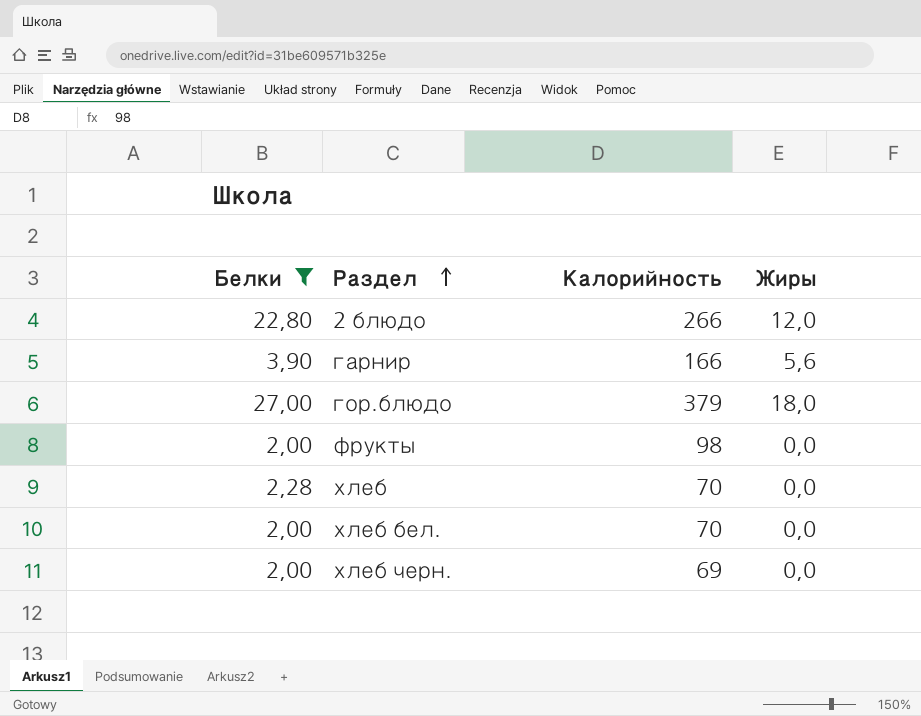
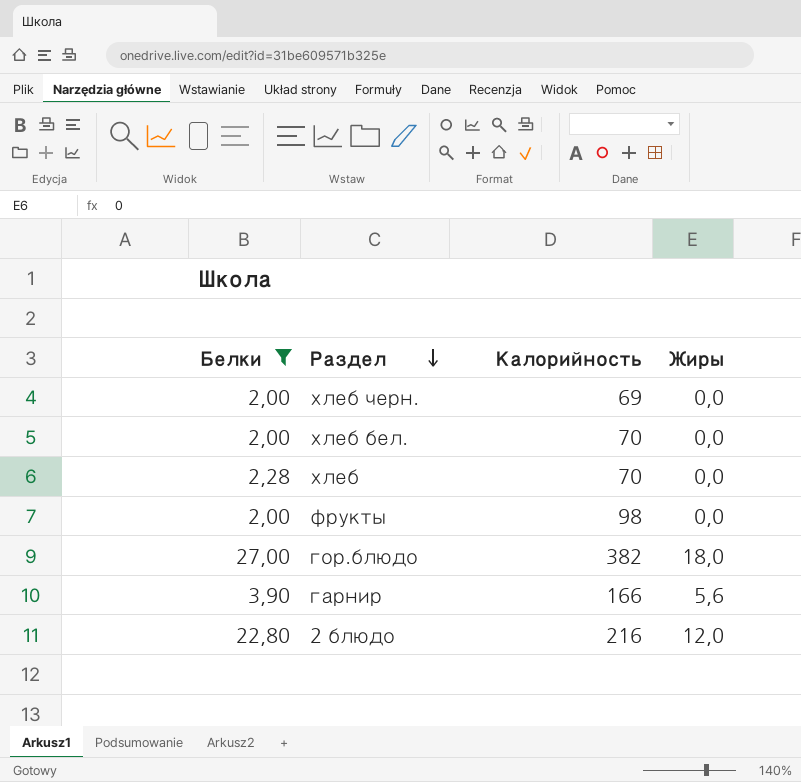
row order: Раздел ascending -> Раздел descending
гор.блюдо | Калорийность: 379 -> 382
2 блюдо | Калорийность: 266 -> 216

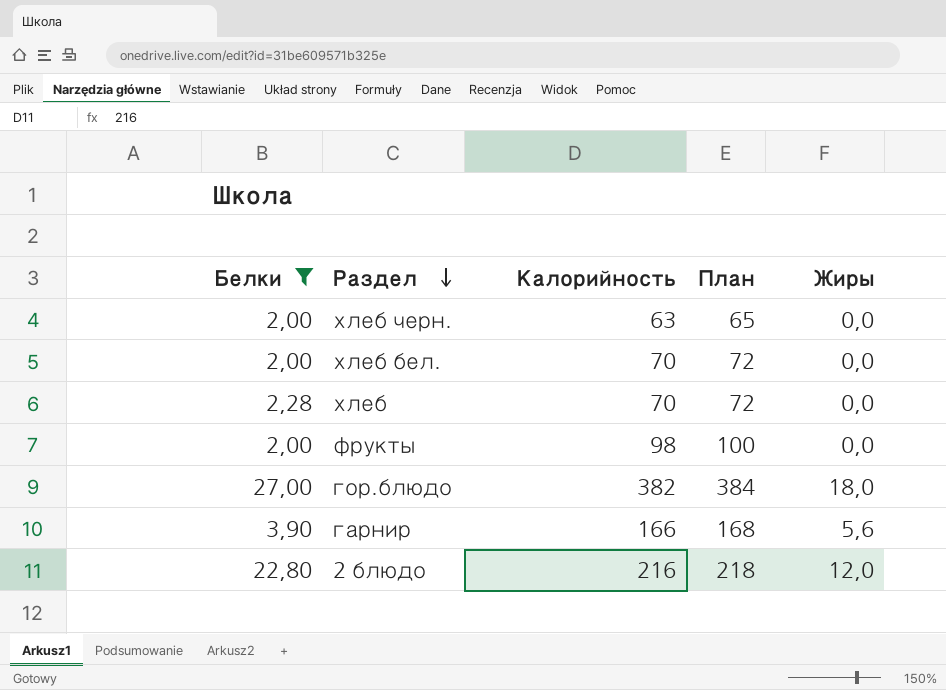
column План | formula: none -> [Калорийность] + 2
хлеб черн. | Калорийность: 69 -> 63

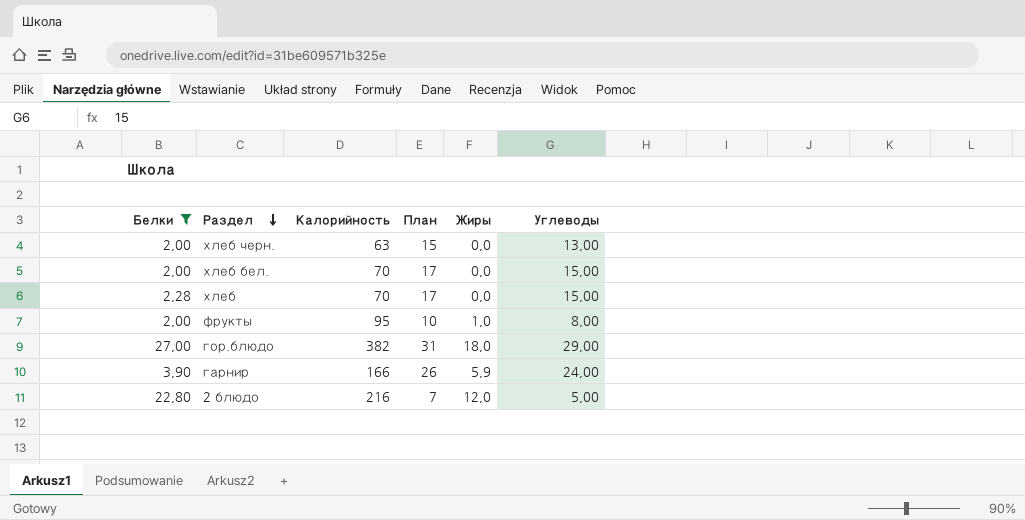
column План | formula: [Калорийность] + 2 -> [Углеводы] + 2
column Углеводы | position: none -> 6
фрукты | Калорийность: 98 -> 95
фрукты | Жиры: 0,0 -> 1,0
гарнир | Жиры: 5,6 -> 5,9

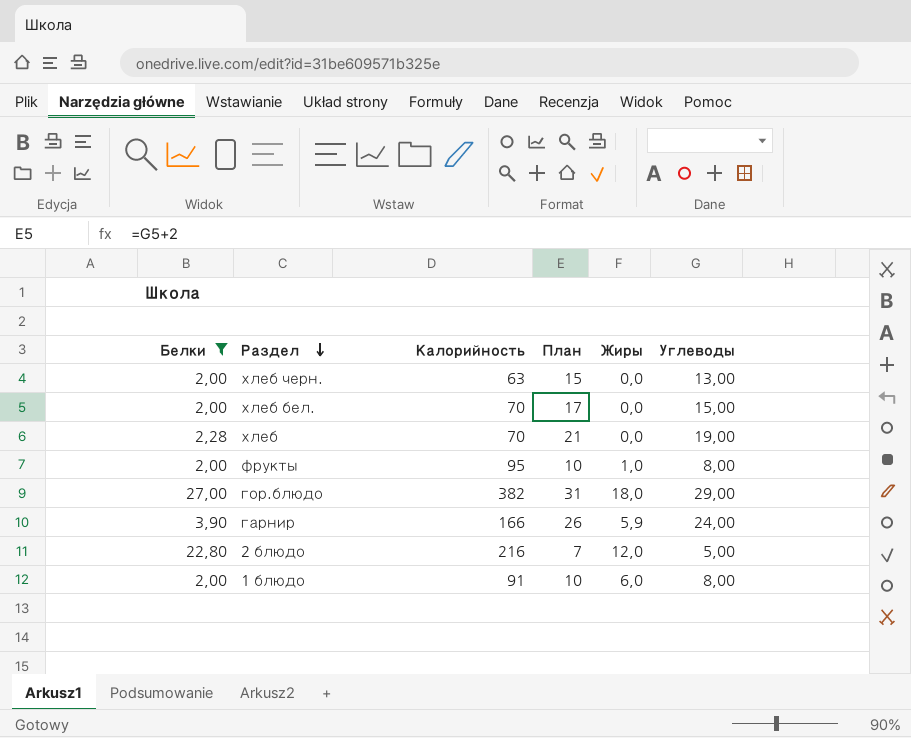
хлеб | План: 17 -> 21
хлеб | Углеводы: 15,00 -> 19,00
row 1 блюдо: none -> 2,00 | 91 | 10 | 6,0 | 8,00

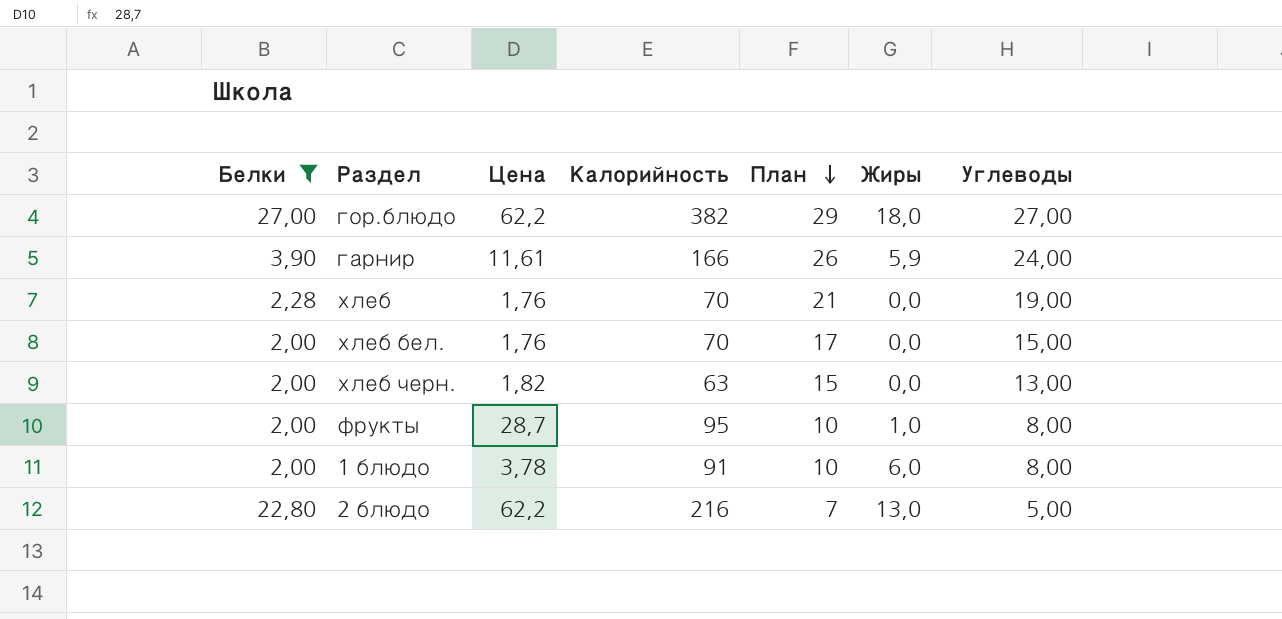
row order: Раздел descending -> План descending
column Цена | position: none -> 3
гор.блюдо | План: 31 -> 29
гор.блюдо | Углеводы: 29,00 -> 27,00
2 блюдо | Жиры: 12,0 -> 13,0

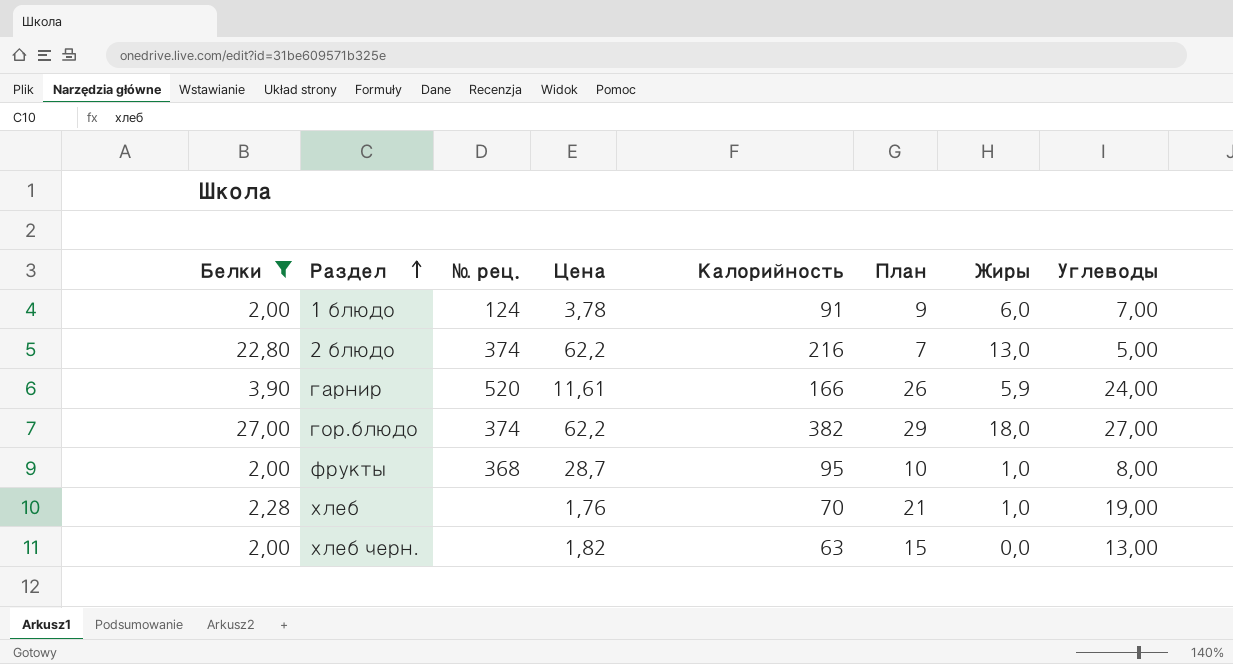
row order: План descending -> Раздел ascending
column № рец. | position: none -> 3
row хлеб бел.: 2,00 | 1,76 | 70 | 17 | 0,0 | 15,00 -> none
1 блюдо | План: 10 -> 9
1 блюдо | Углеводы: 8,00 -> 7,00
хлеб | Жиры: 0,0 -> 1,0

